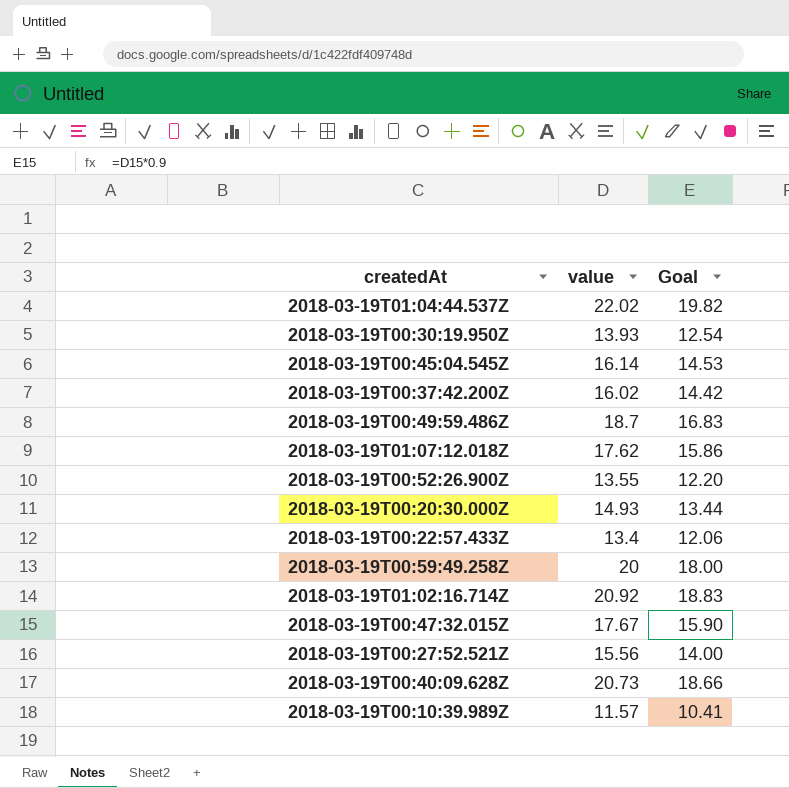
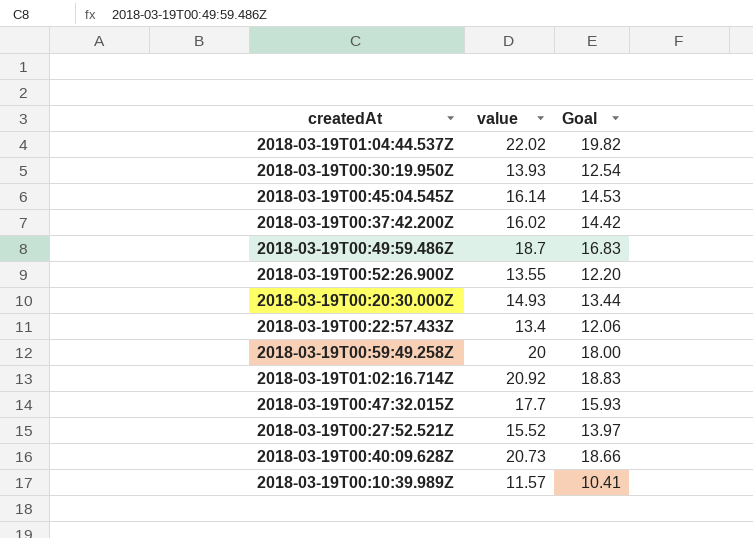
row 2018-03-19T01:07:12.018Z: 17.62 | 15.86 -> none
2018-03-19T00:47:32.015Z | value: 17.67 -> 17.7
2018-03-19T00:47:32.015Z | Goal: 15.90 -> 15.93
2018-03-19T00:27:52.521Z | value: 15.56 -> 15.52
2018-03-19T00:27:52.521Z | Goal: 14.00 -> 13.97

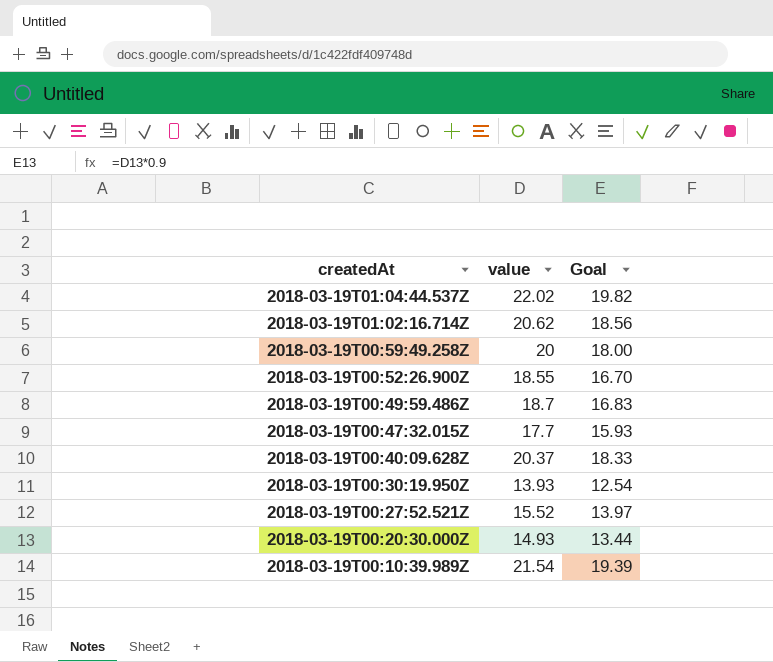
row order: none -> createdAt descending
row 2018-03-19T00:45:04.545Z: 16.14 | 14.53 -> none
row 2018-03-19T00:37:42.200Z: 16.02 | 14.42 -> none
row 2018-03-19T00:22:57.433Z: 13.4 | 12.06 -> none
2018-03-19T01:02:16.714Z | value: 20.92 -> 20.62
2018-03-19T01:02:16.714Z | Goal: 18.83 -> 18.56
2018-03-19T00:52:26.900Z | value: 13.55 -> 18.55
2018-03-19T00:52:26.900Z | Goal: 12.20 -> 16.70
2018-03-19T00:40:09.628Z | value: 20.73 -> 20.37
2018-03-19T00:40:09.628Z | Goal: 18.66 -> 18.33
2018-03-19T00:10:39.989Z | value: 11.57 -> 21.54
2018-03-19T00:10:39.989Z | Goal: 10.41 -> 19.39

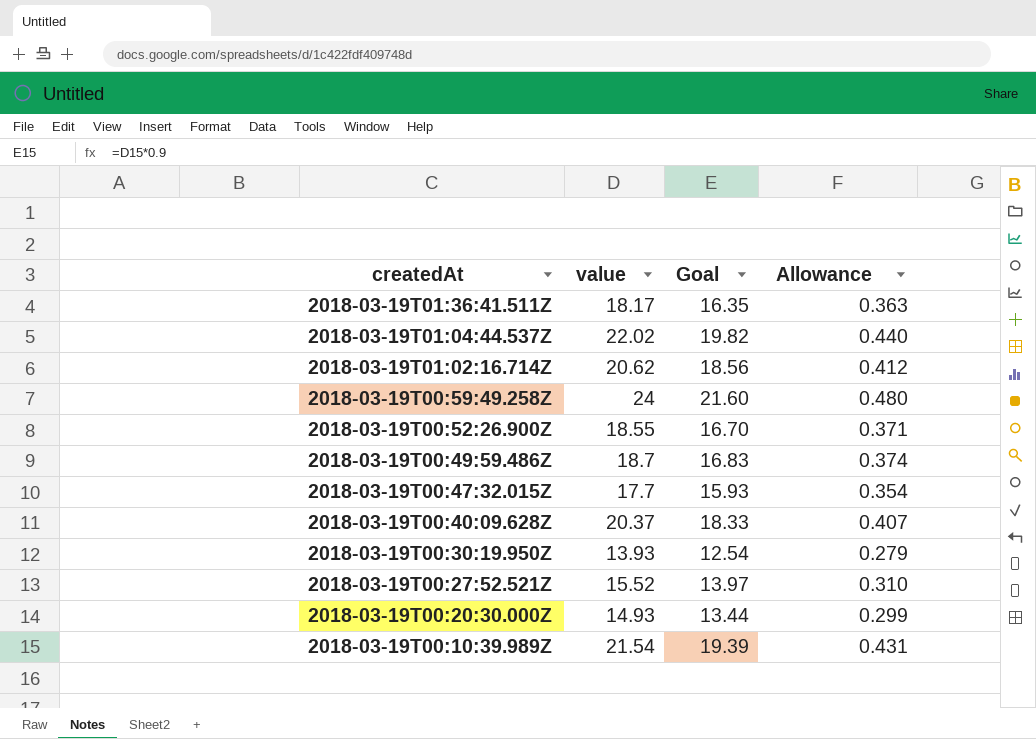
column Allowance | formula: none -> [value] * 0.02
row 2018-03-19T01:36:41.511Z: none -> 18.17 | 16.35 | 0.363
2018-03-19T00:59:49.258Z | value: 20 -> 24
2018-03-19T00:59:49.258Z | Goal: 18.00 -> 21.60

